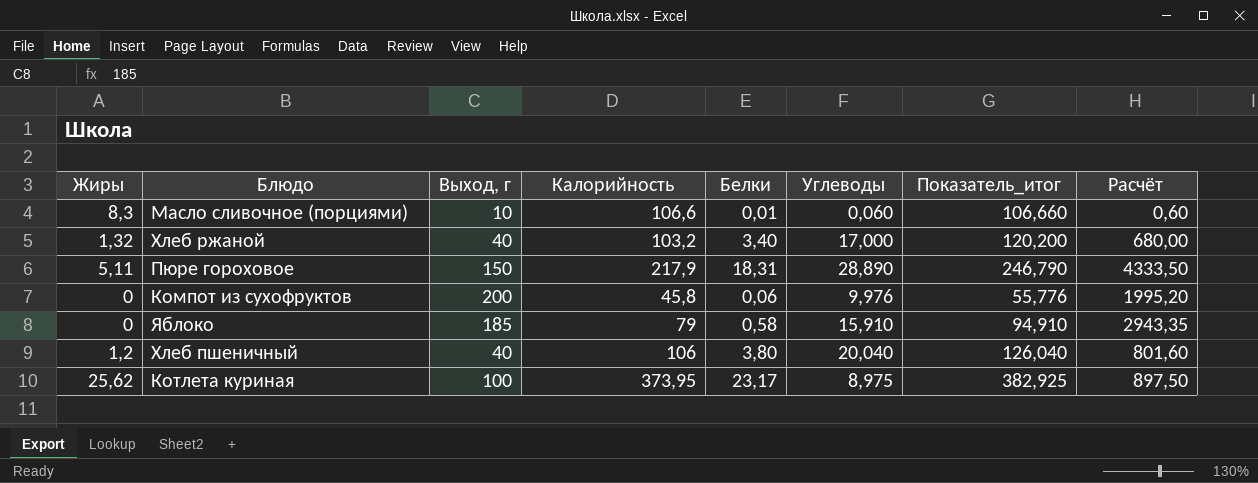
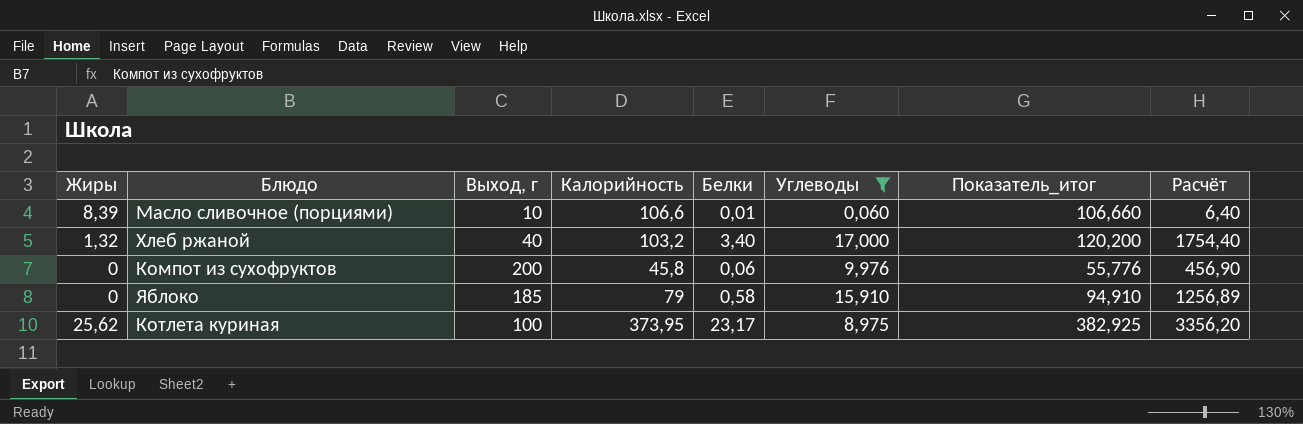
filter: none -> Углеводы <= 17,000
column Расчёт | formula: [Выход, г] * [Углеводы] -> [Калорийность] * [Углеводы]
Масло сливочное (порциями) | Жиры: 8,3 -> 8,39

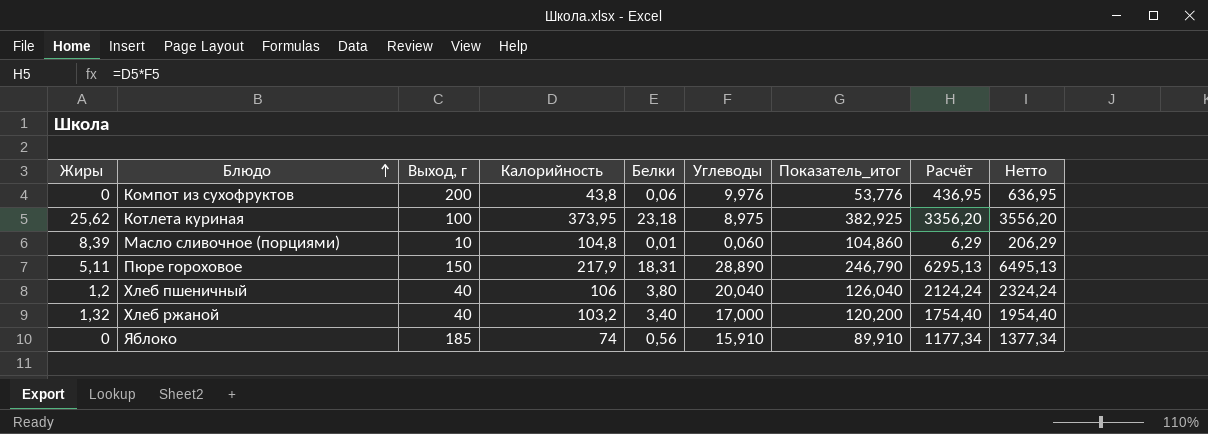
filter: Углеводы <= 17,000 -> none
row order: none -> Блюдо ascending
column Нетто | formula: none -> [Расчёт] + 200
Компот из сухофруктов | Калорийность: 45,8 -> 43,8
Компот из сухофруктов | Показатель_итог: 55,776 -> 53,776
Компот из сухофруктов | Расчёт: 456,90 -> 436,95
Котлета куриная | Белки: 23,17 -> 23,18
Масло сливочное (порциями) | Калорийность: 106,6 -> 104,8
Масло сливочное (порциями) | Показатель_итог: 106,660 -> 104,860
Масло сливочное (порциями) | Расчёт: 6,40 -> 6,29
Яблоко | Калорийность: 79 -> 74
Яблоко | Белки: 0,58 -> 0,56
Яблоко | Показатель_итог: 94,910 -> 89,910
Яблоко | Расчёт: 1256,89 -> 1177,34

